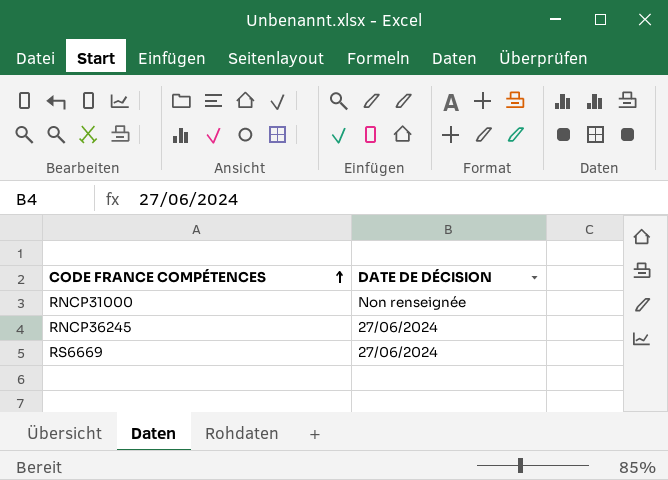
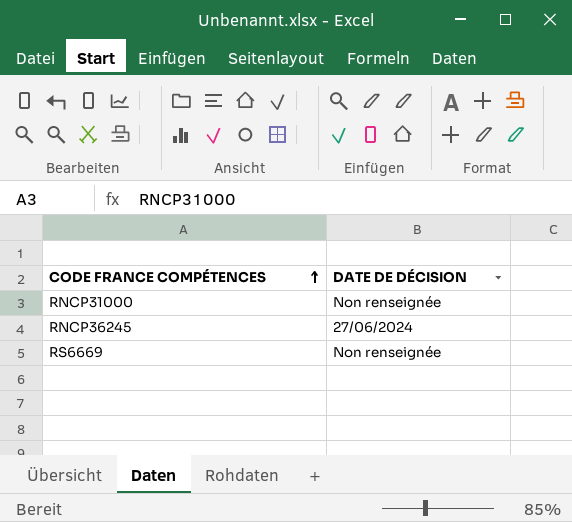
RS6669 | DATE DE DÉCISION: 27/06/2024 -> Non renseignée

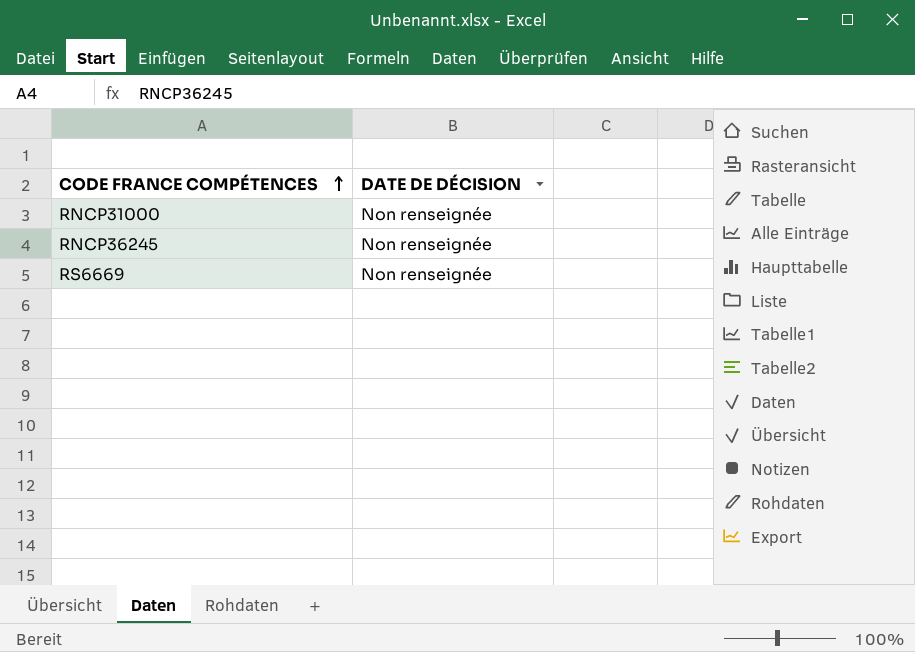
RNCP36245 | DATE DE DÉCISION: 27/06/2024 -> Non renseignée

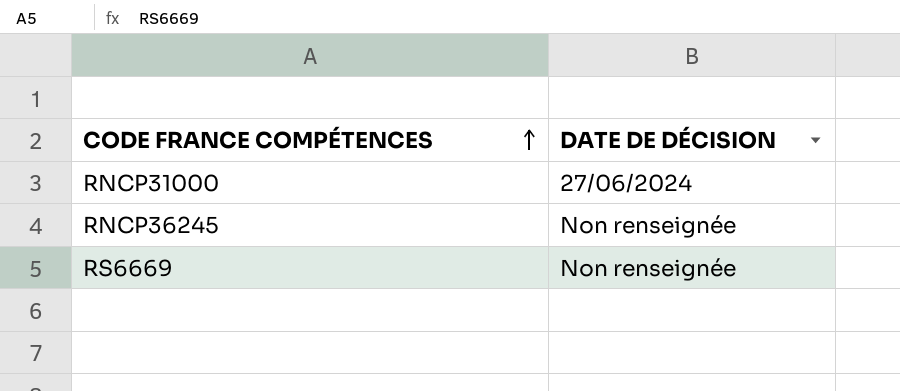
RNCP31000 | DATE DE DÉCISION: Non renseignée -> 27/06/2024

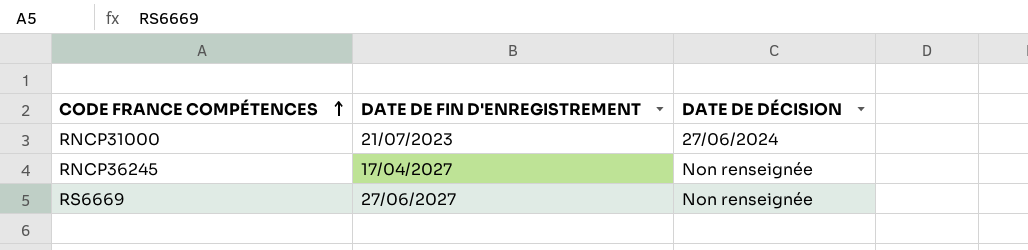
column DATE DE FIN D'ENREGISTREMENT | position: none -> 2

